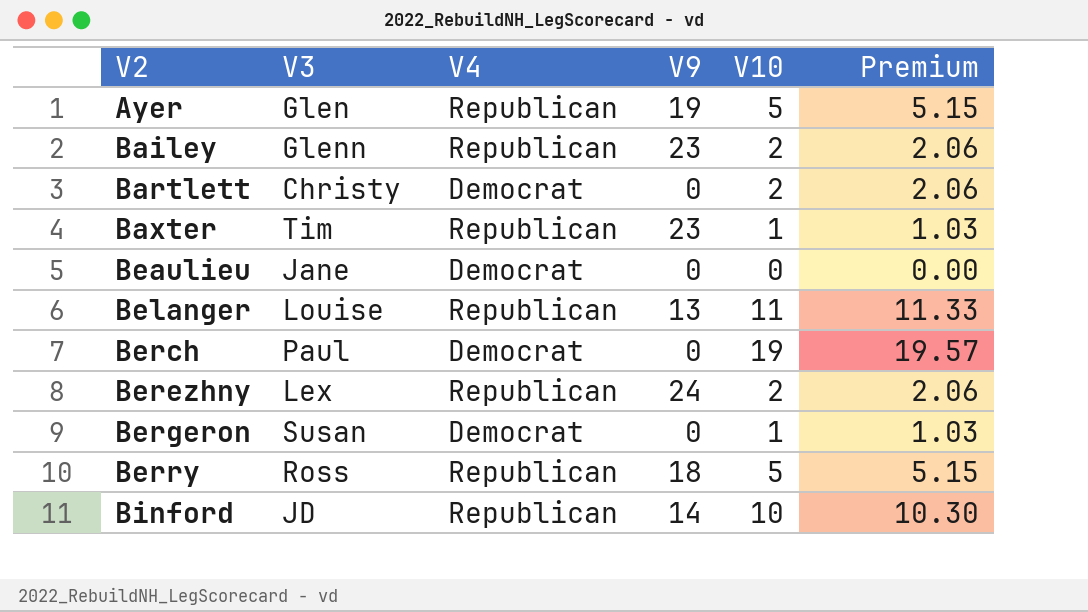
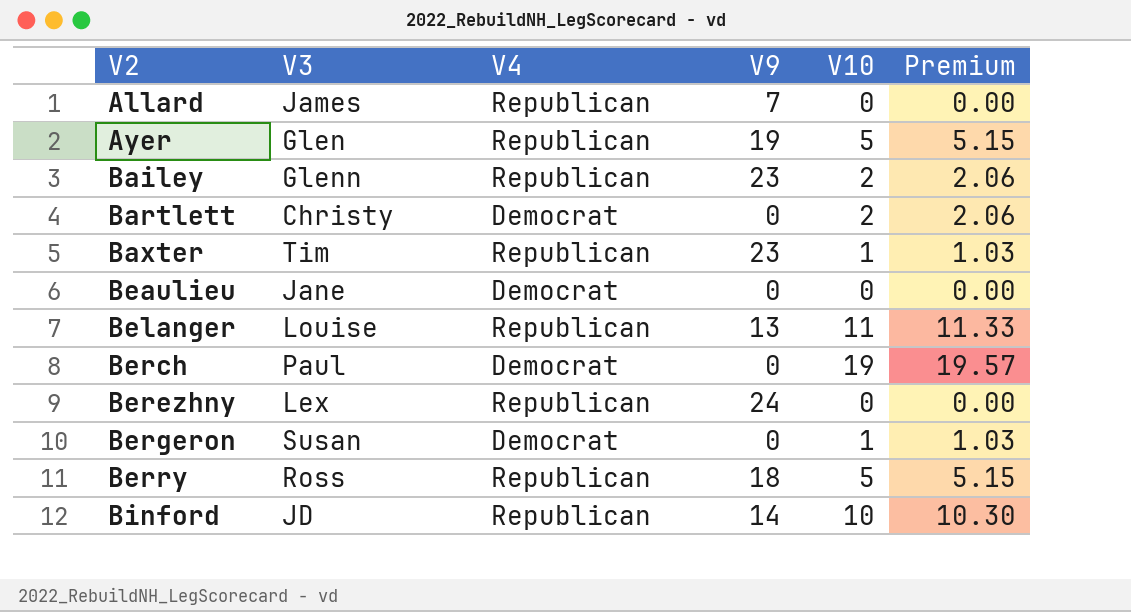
row Allard: none -> James | Republican | 7 | 0 | 0.00
Berezhny | V10: 2 -> 0
Berezhny | Premium: 2.06 -> 0.00

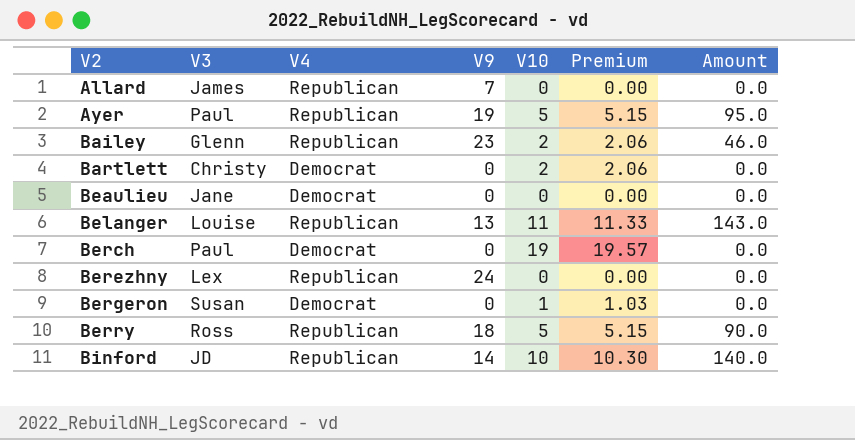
column Amount | formula: none -> [V9] * [V10]
row Baxter: Tim | Republican | 23 | 1 | 1.03 -> none
Ayer | V3: Glen -> Paul

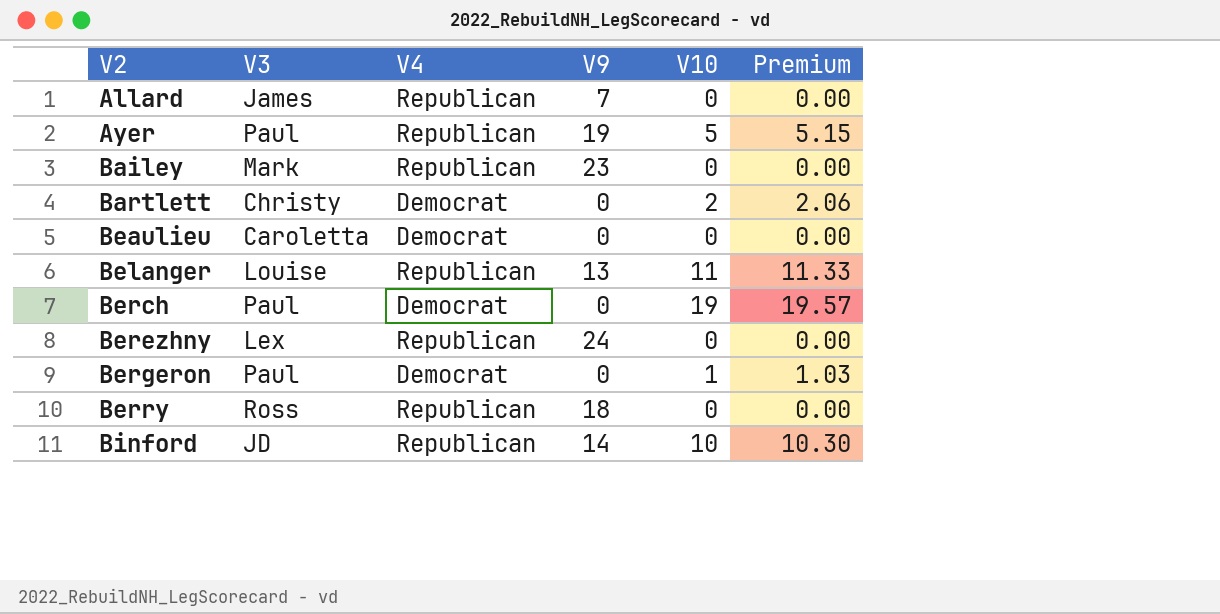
column Amount | formula: [V9] * [V10] -> none
Bailey | V3: Glenn -> Mark
Bailey | V10: 2 -> 0
Bailey | Premium: 2.06 -> 0.00
Beaulieu | V3: Jane -> Caroletta
Bergeron | V3: Susan -> Paul
Berry | V10: 5 -> 0
Berry | Premium: 5.15 -> 0.00

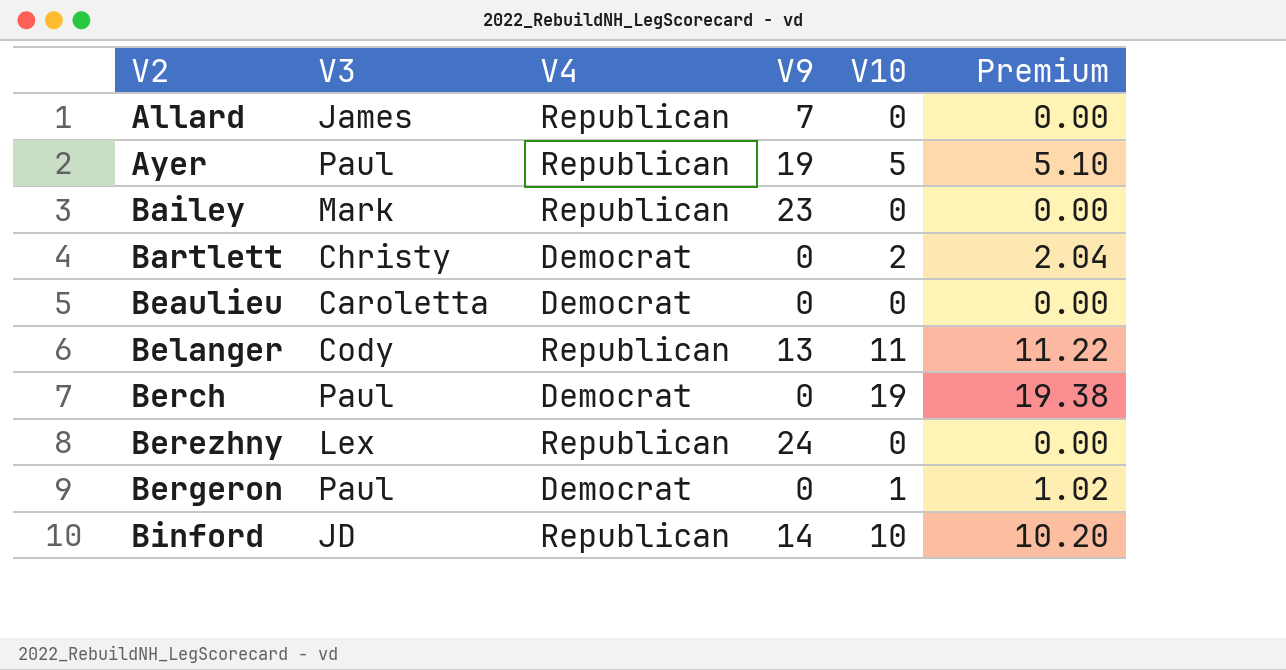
column Premium | formula: [V10] * 1.03 -> [V10] * 1.02
row Berry: Ross | Republican | 18 | 0 | 0.00 -> none
Belanger | V3: Louise -> Cody

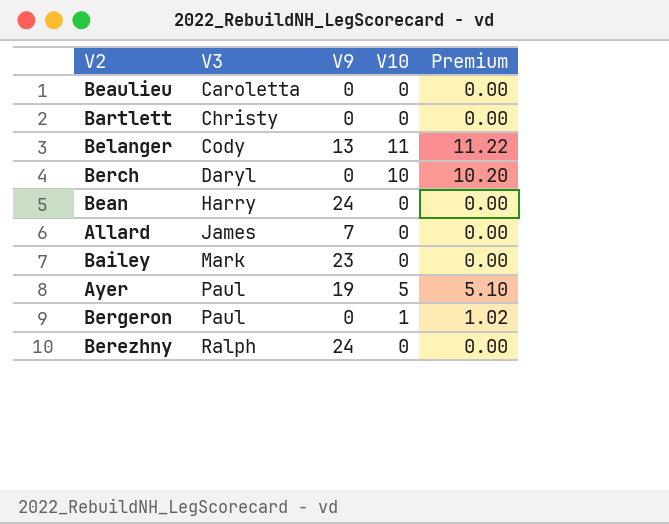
row order: V2 ascending -> V3 ascending
column V4 | position: 3 -> none
row Binford: JD | Republican | 14 | 10 | 10.20 -> none
Bartlett | V10: 2 -> 0
Bartlett | Premium: 2.04 -> 0.00
Berch | V3: Paul -> Daryl
Berch | V10: 19 -> 10
Berch | Premium: 19.38 -> 10.20
row Bean: none -> Harry | 24 | 0 | 0.00
Berezhny | V3: Lex -> Ralph

